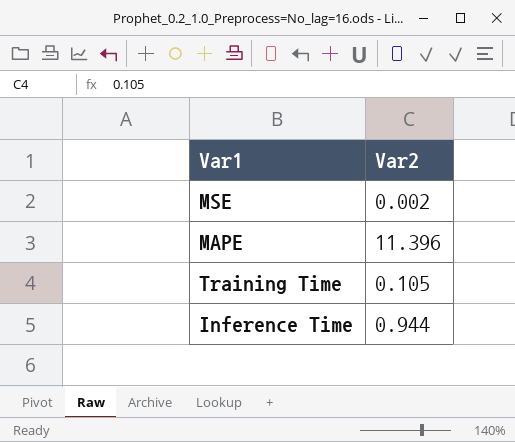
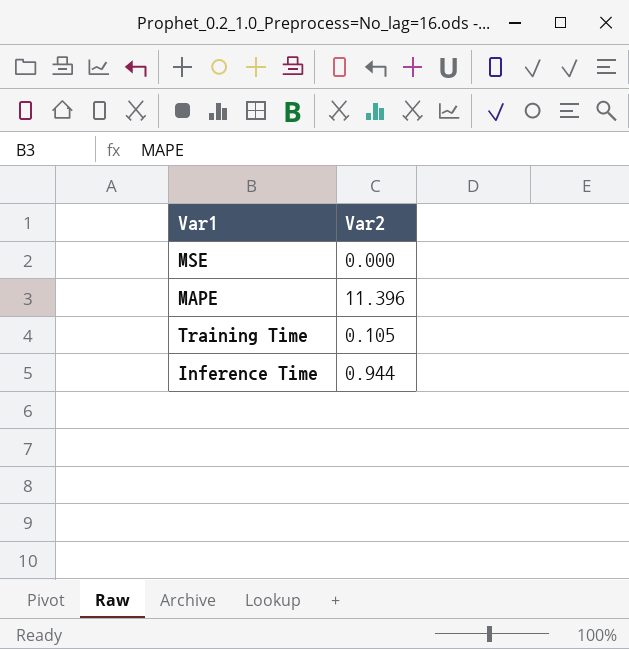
MSE | Var2: 0.002 -> 0.000

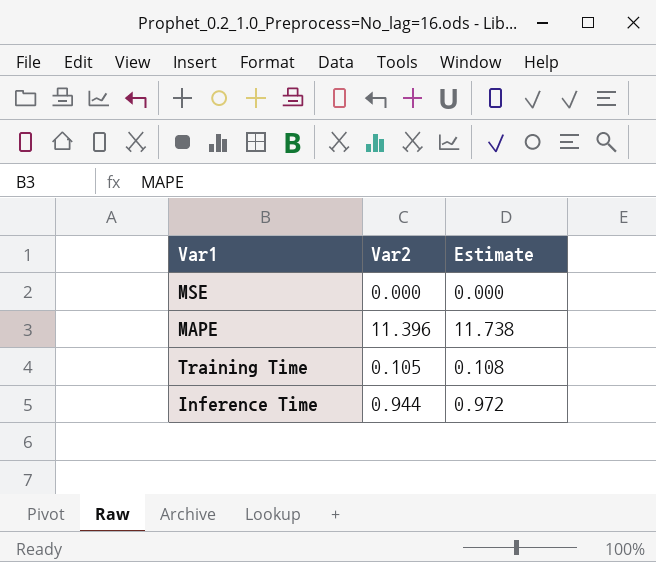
column Estimate | formula: none -> [Var2] * 1.03

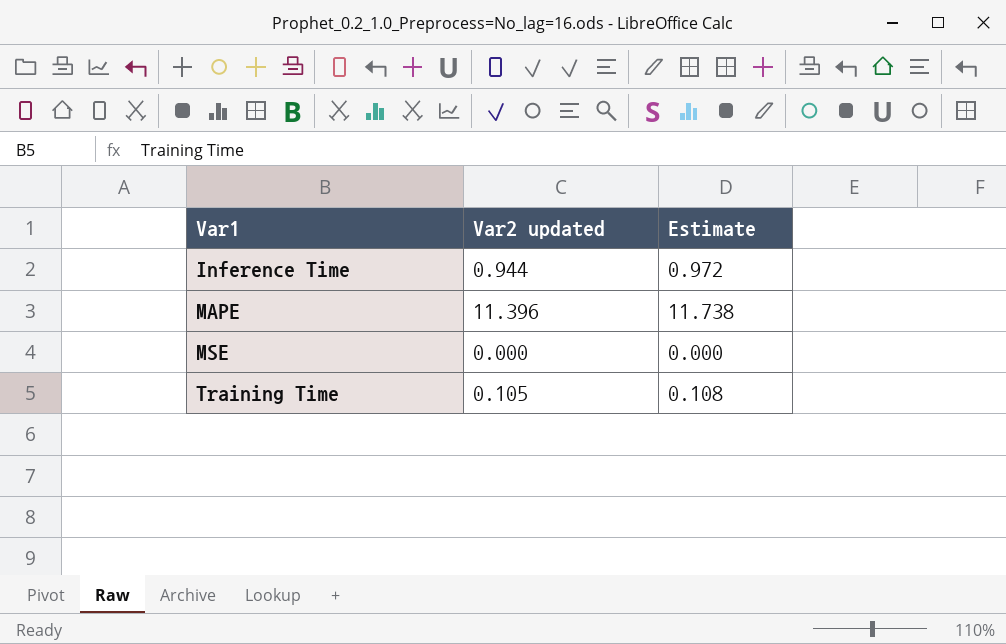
row order: none -> Var1 ascending
column name: Var2 -> Var2 updated

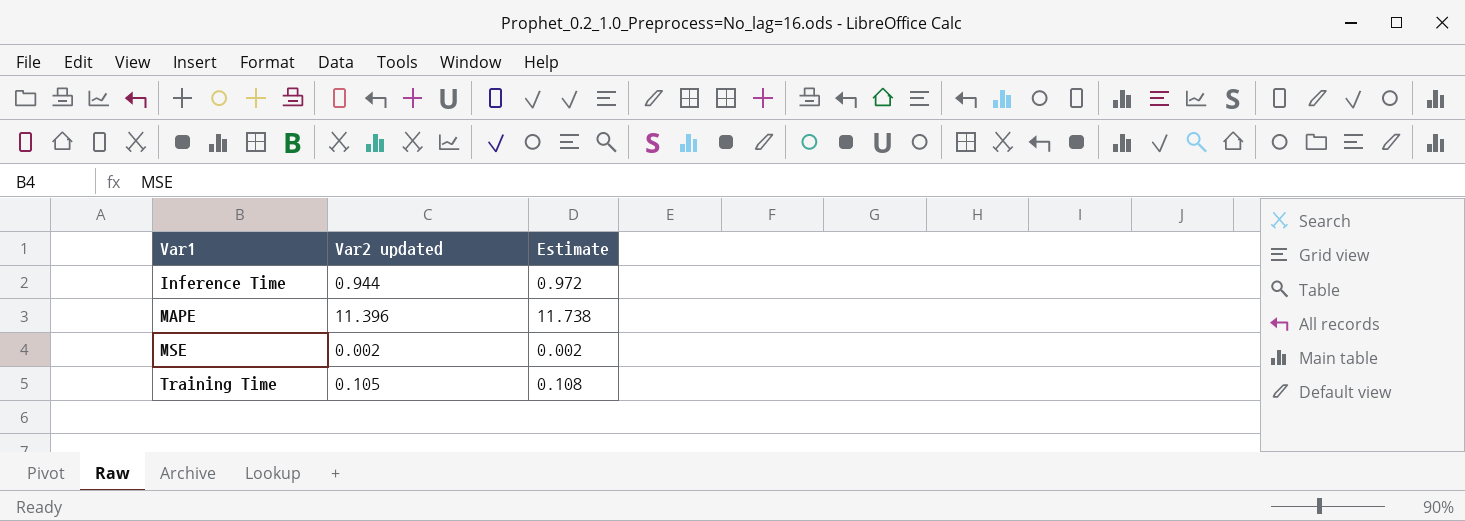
MSE | Var2 updated: 0.000 -> 0.002
MSE | Estimate: 0.000 -> 0.002

